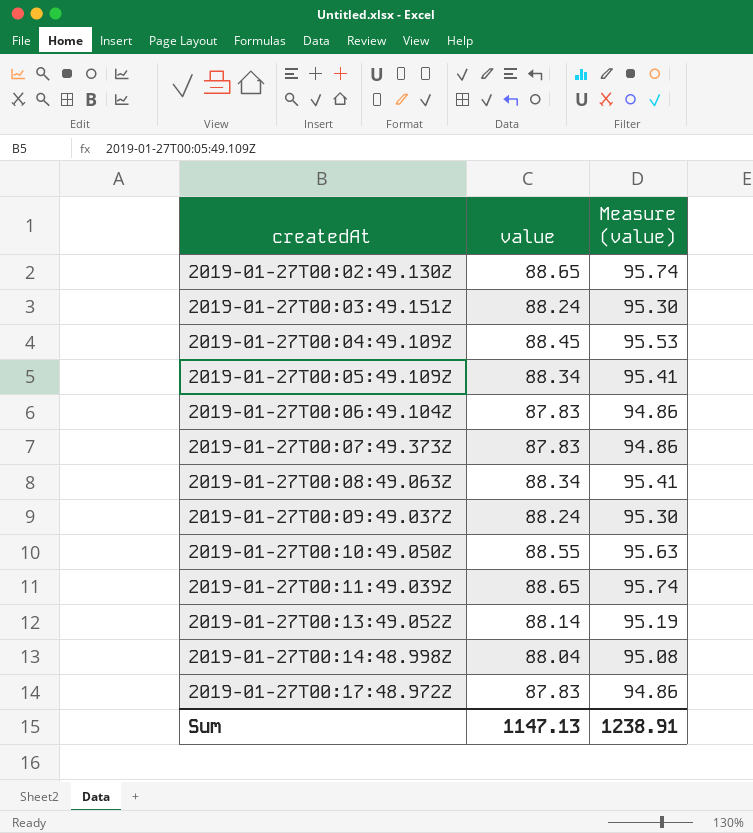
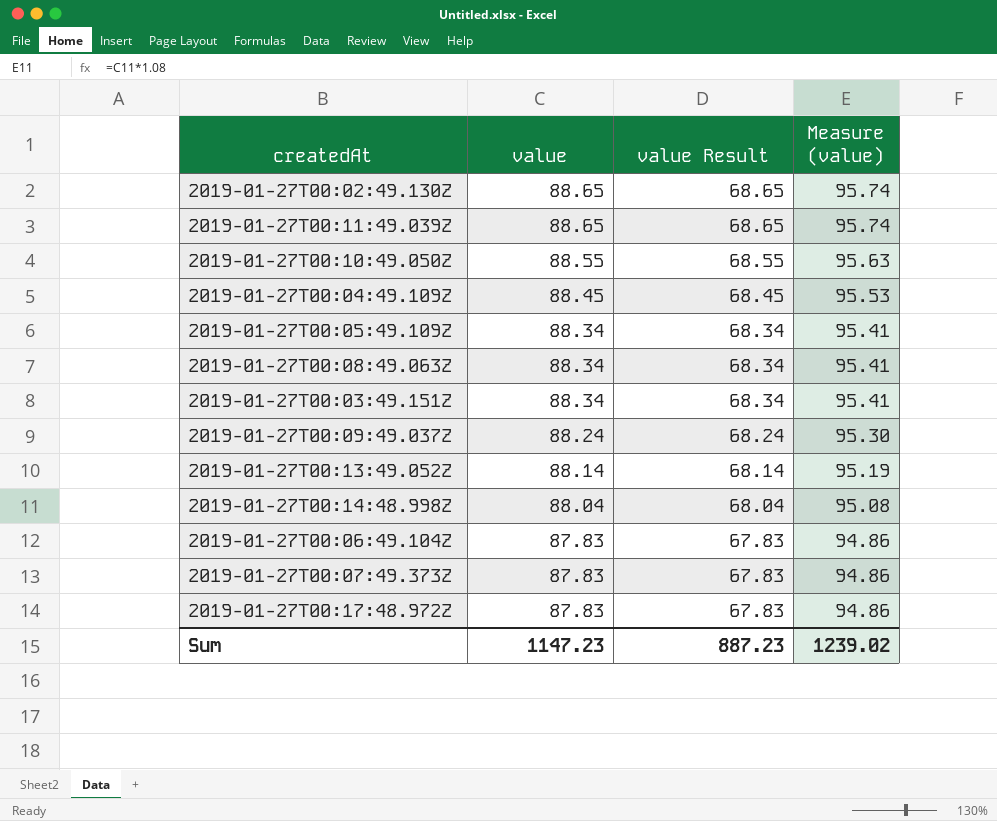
row order: createdAt ascending -> value descending
column value Result | formula: none -> [value] - 20
2019-01-27T00:03:49.151Z | value: 88.24 -> 88.34
2019-01-27T00:03:49.151Z | Measure (value): 95.30 -> 95.41
Sum | value: 1147.13 -> 1147.23
Sum | Measure (value): 1238.91 -> 1239.02

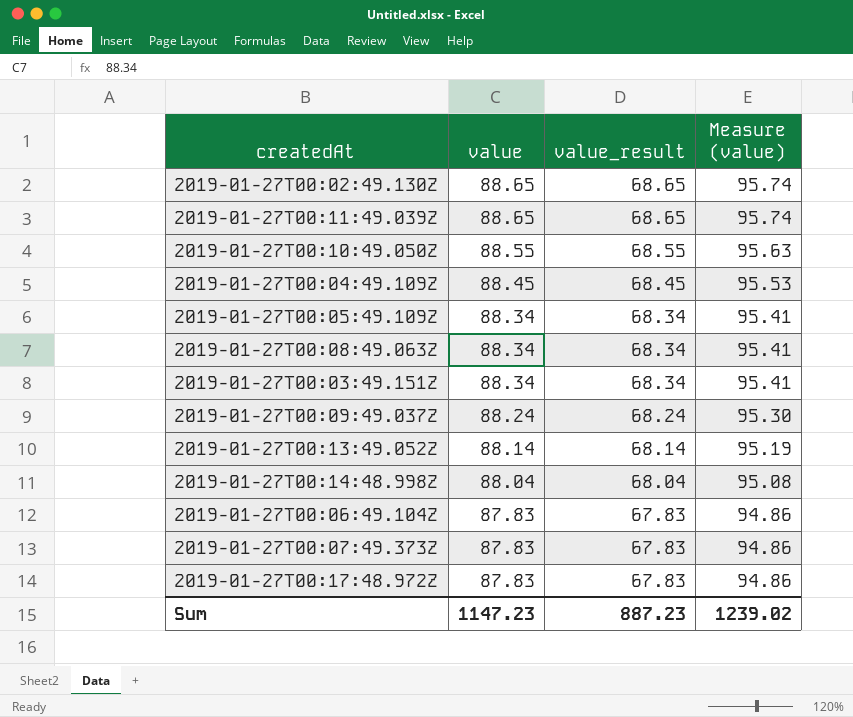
column name: value Result -> value_result

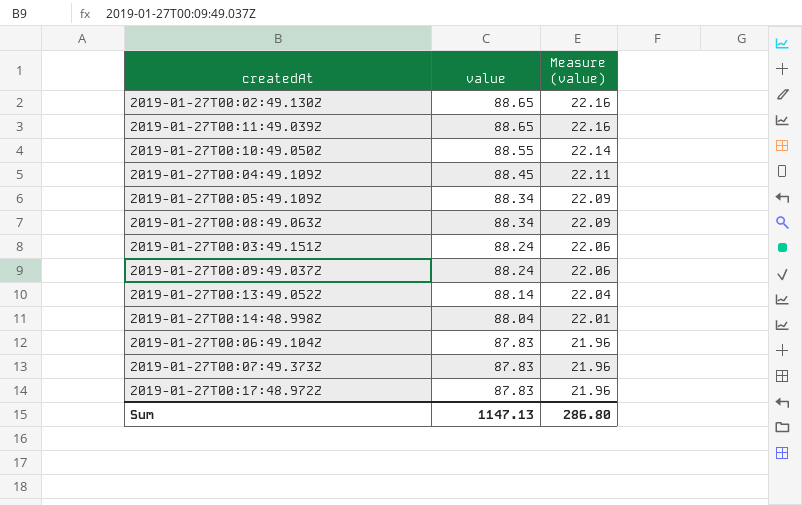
column value_result | formula: [value] - 20 -> none
column Measure (value) | formula: [value] * 1.08 -> [value] * 0.25
2019-01-27T00:03:49.151Z | value: 88.34 -> 88.24
Sum | value: 1147.23 -> 1147.13
Sum | Measure (value): 1239.02 -> 286.80

